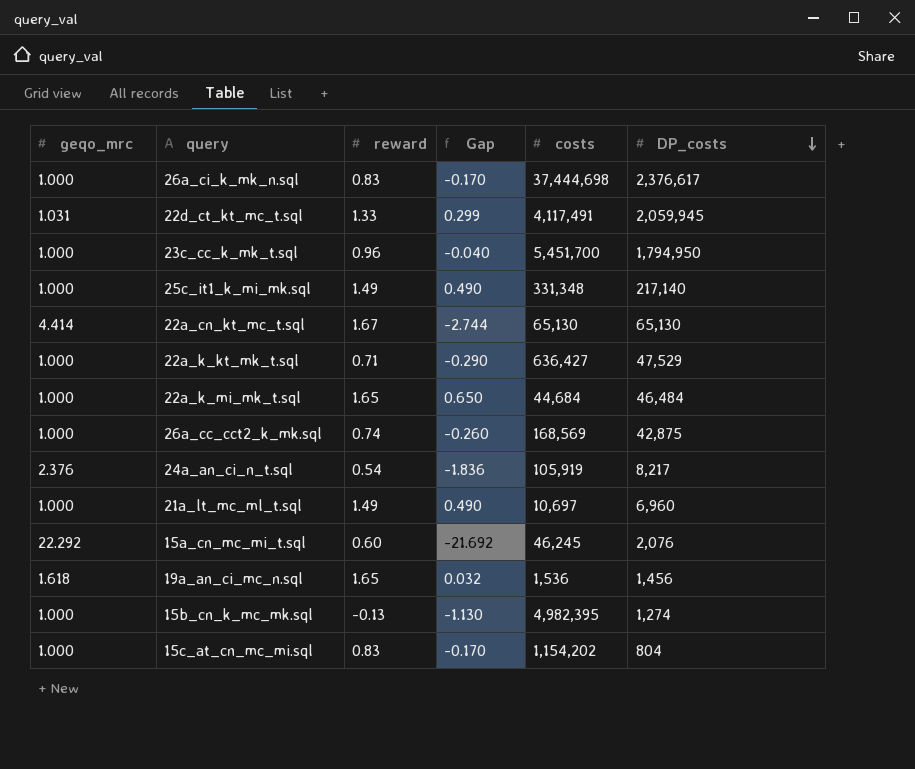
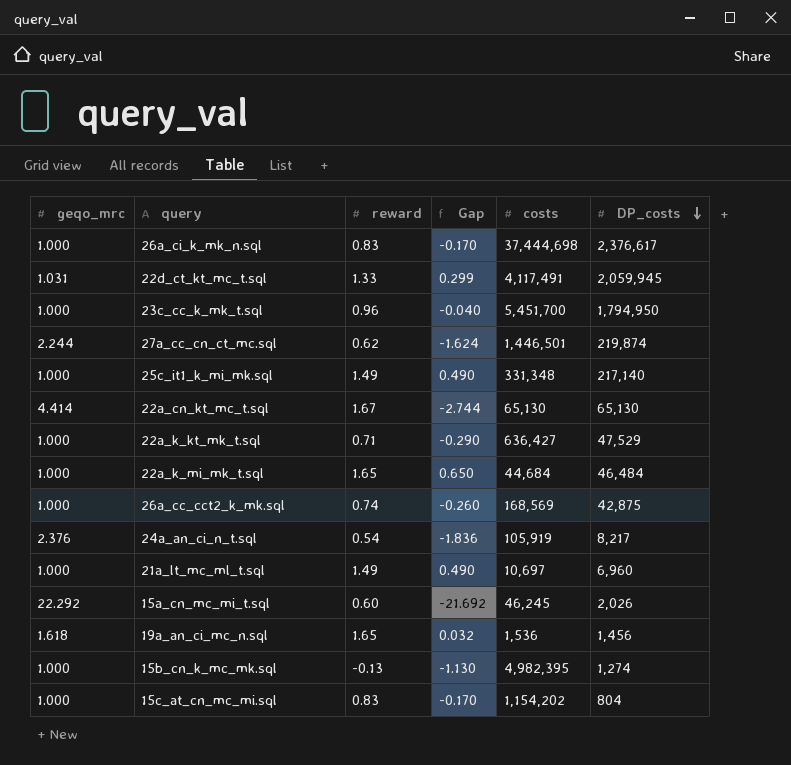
row 27a_cc_cn_ct_mc.sql: none -> 2.244 | 0.62 | -1.624 | 1,446,501 | 219,874
15a_cn_mc_mi_t.sql | DP_costs: 2,076 -> 2,026

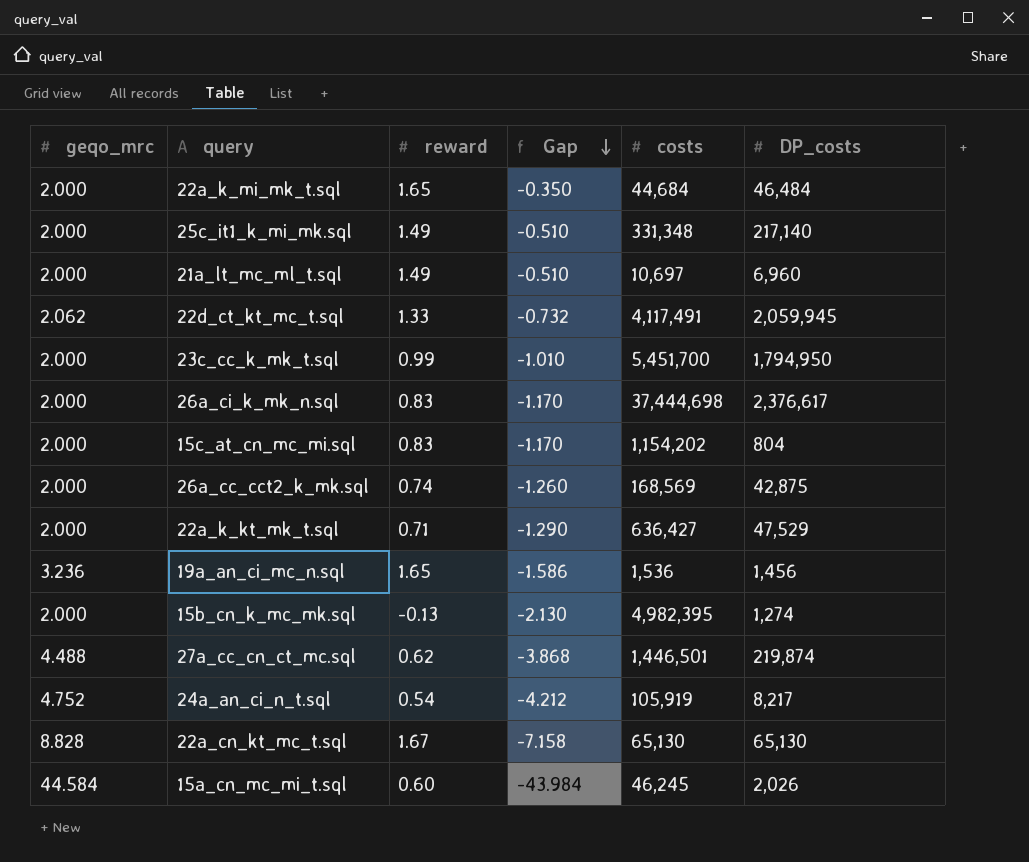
row order: DP_costs descending -> Gap descending
22a_k_mi_mk_t.sql | geqo_mrc: 1.000 -> 2.000
22a_k_mi_mk_t.sql | Gap: 0.650 -> -0.350
25c_it1_k_mi_mk.sql | geqo_mrc: 1.000 -> 2.000
25c_it1_k_mi_mk.sql | Gap: 0.490 -> -0.510
21a_lt_mc_ml_t.sql | geqo_mrc: 1.000 -> 2.000
21a_lt_mc_ml_t.sql | Gap: 0.490 -> -0.510
22d_ct_kt_mc_t.sql | geqo_mrc: 1.031 -> 2.062
22d_ct_kt_mc_t.sql | Gap: 0.299 -> -0.732
23c_cc_k_mk_t.sql | geqo_mrc: 1.000 -> 2.000
23c_cc_k_mk_t.sql | reward: 0.96 -> 0.99
23c_cc_k_mk_t.sql | Gap: -0.040 -> -1.010
26a_ci_k_mk_n.sql | geqo_mrc: 1.000 -> 2.000
26a_ci_k_mk_n.sql | Gap: -0.170 -> -1.170
15c_at_cn_mc_mi.sql | geqo_mrc: 1.000 -> 2.000
15c_at_cn_mc_mi.sql | Gap: -0.170 -> -1.170
26a_cc_cct2_k_mk.sql | geqo_mrc: 1.000 -> 2.000
26a_cc_cct2_k_mk.sql | Gap: -0.260 -> -1.260
22a_k_kt_mk_t.sql | geqo_mrc: 1.000 -> 2.000
22a_k_kt_mk_t.sql | Gap: -0.290 -> -1.290
19a_an_ci_mc_n.sql | geqo_mrc: 1.618 -> 3.236
19a_an_ci_mc_n.sql | Gap: 0.032 -> -1.586
15b_cn_k_mc_mk.sql | geqo_mrc: 1.000 -> 2.000
15b_cn_k_mc_mk.sql | Gap: -1.130 -> -2.130
27a_cc_cn_ct_mc.sql | geqo_mrc: 2.244 -> 4.488
27a_cc_cn_ct_mc.sql | Gap: -1.624 -> -3.868
24a_an_ci_n_t.sql | geqo_mrc: 2.376 -> 4.752
24a_an_ci_n_t.sql | Gap: -1.836 -> -4.212
22a_cn_kt_mc_t.sql | geqo_mrc: 4.414 -> 8.828
22a_cn_kt_mc_t.sql | Gap: -2.744 -> -7.158
15a_cn_mc_mi_t.sql | geqo_mrc: 22.292 -> 44.584
15a_cn_mc_mi_t.sql | Gap: -21.692 -> -43.984

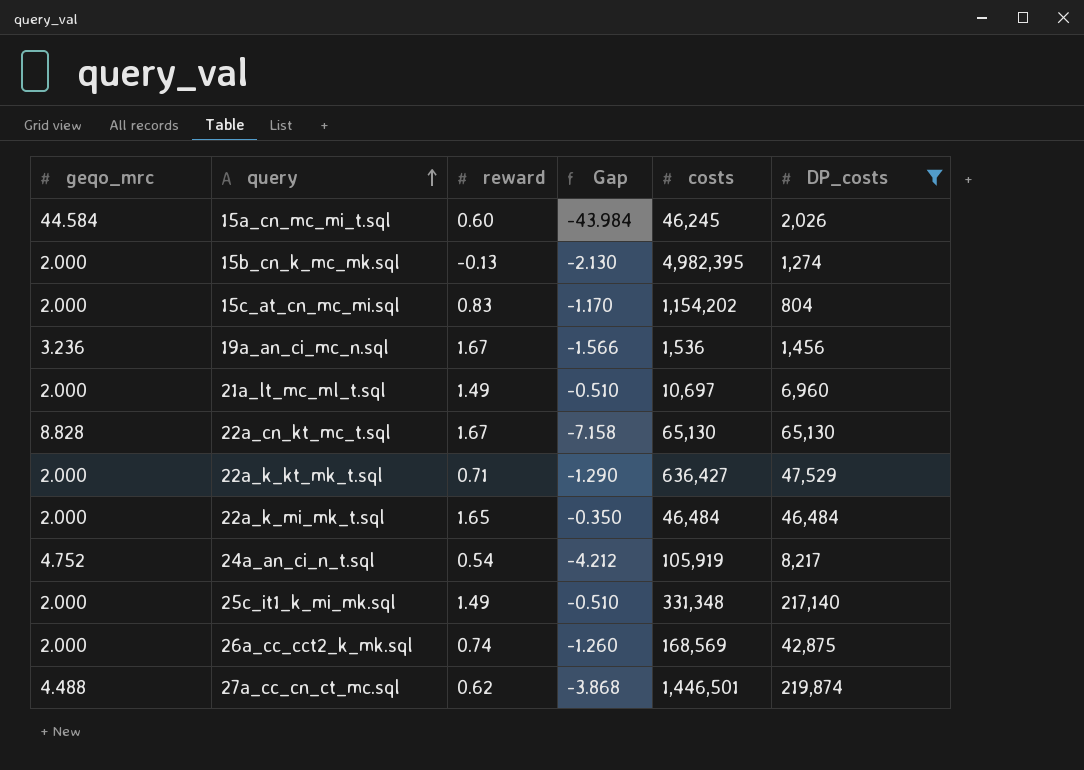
filter: none -> DP_costs <= 219,874
row order: Gap descending -> query ascending
19a_an_ci_mc_n.sql | reward: 1.65 -> 1.67
19a_an_ci_mc_n.sql | Gap: -1.586 -> -1.566
22a_k_mi_mk_t.sql | costs: 44,684 -> 46,484

